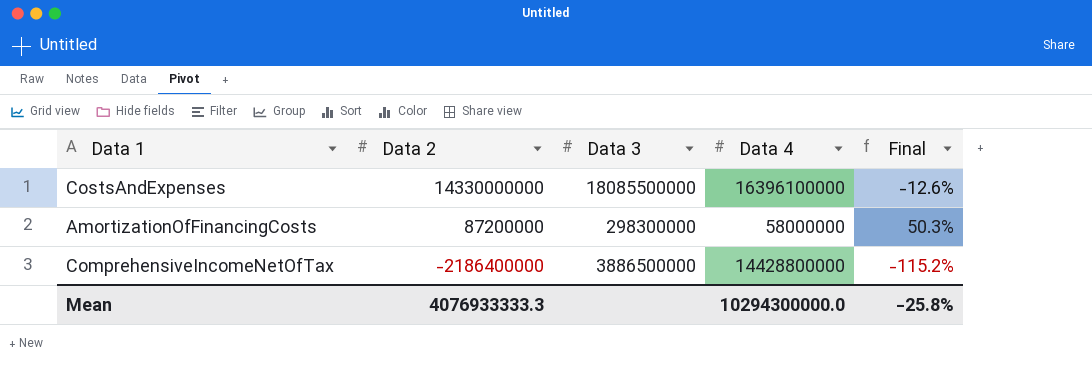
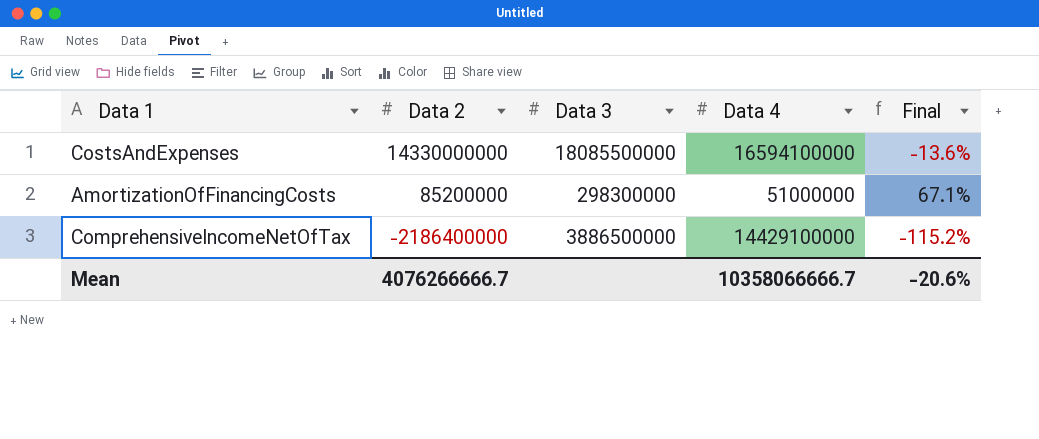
CostsAndExpenses | Data 4: 16396100000 -> 16594100000
CostsAndExpenses | Final: -12.6% -> -13.6%
AmortizationOfFinancingCosts | Data 2: 87200000 -> 85200000
AmortizationOfFinancingCosts | Data 4: 58000000 -> 51000000
AmortizationOfFinancingCosts | Final: 50.3% -> 67.1%
ComprehensiveIncomeNetOfTax | Data 4: 14428800000 -> 14429100000
Mean | Data 2: 4076933333.3 -> 4076266666.7
Mean | Data 4: 10294300000.0 -> 10358066666.7
Mean | Final: -25.8% -> -20.6%

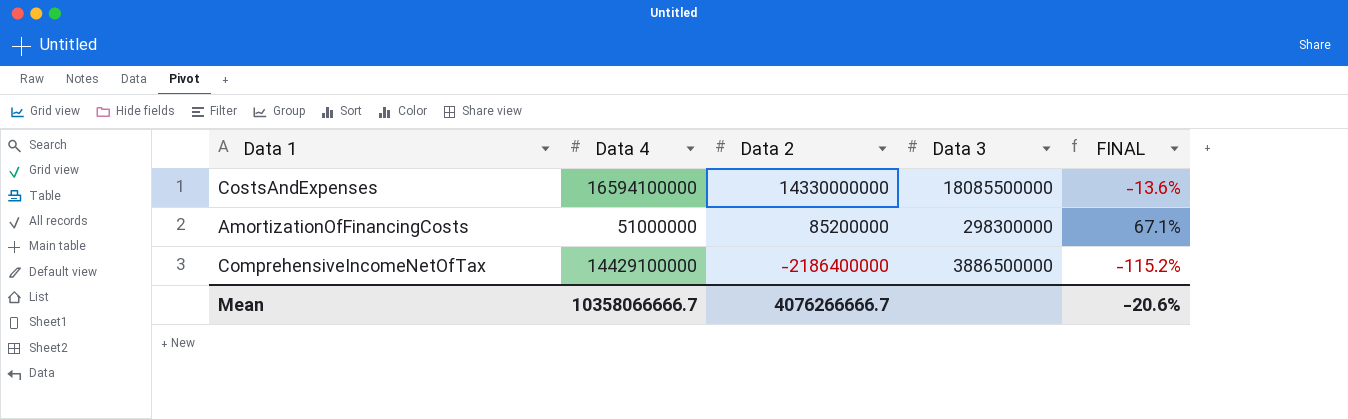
column Data 4 | position: 4 -> 2
column name: Final -> FINAL

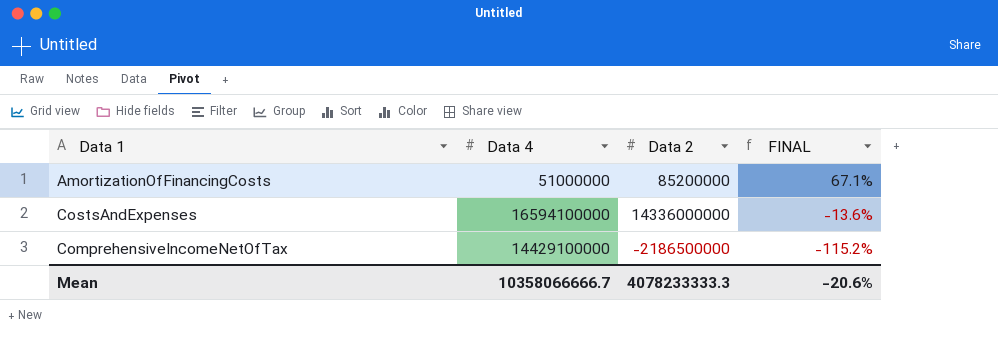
row order: Data 2 descending -> FINAL descending
column Data 3 | position: 4 -> none
CostsAndExpenses | Data 2: 14330000000 -> 14336000000
ComprehensiveIncomeNetOfTax | Data 2: -2186400000 -> -2186500000
Mean | Data 2: 4076266666.7 -> 4078233333.3

